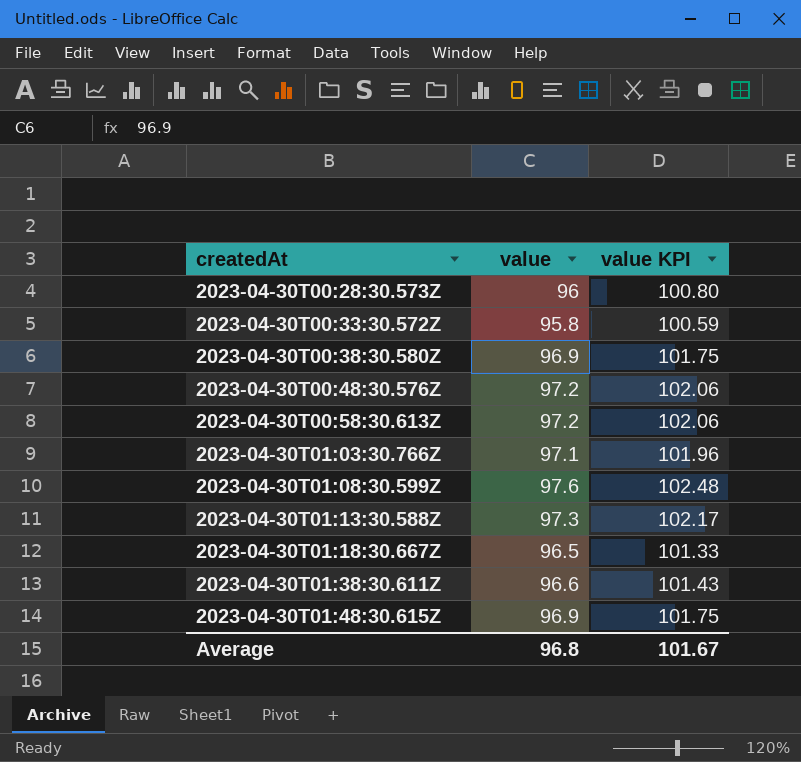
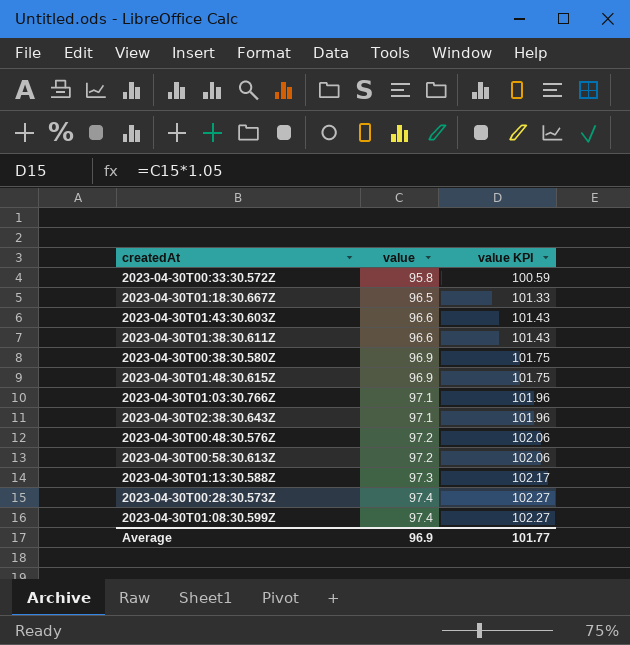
row order: createdAt ascending -> value ascending
row 2023-04-30T01:43:30.603Z: none -> 96.6 | 101.43
row 2023-04-30T02:38:30.643Z: none -> 97.1 | 101.96
2023-04-30T00:28:30.573Z | value: 96 -> 97.4
2023-04-30T00:28:30.573Z | value KPI: 100.80 -> 102.27
2023-04-30T01:08:30.599Z | value: 97.6 -> 97.4
2023-04-30T01:08:30.599Z | value KPI: 102.48 -> 102.27
Average | value: 96.8 -> 96.9
Average | value KPI: 101.67 -> 101.77

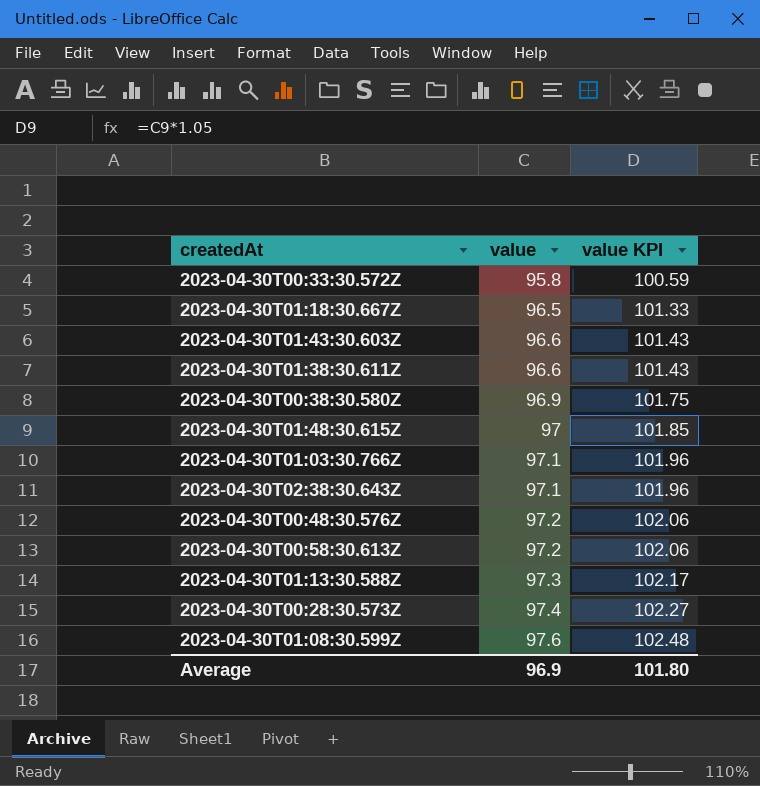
2023-04-30T01:48:30.615Z | value: 96.9 -> 97
2023-04-30T01:48:30.615Z | value KPI: 101.75 -> 101.85
2023-04-30T01:08:30.599Z | value: 97.4 -> 97.6
2023-04-30T01:08:30.599Z | value KPI: 102.27 -> 102.48
Average | value KPI: 101.77 -> 101.80

